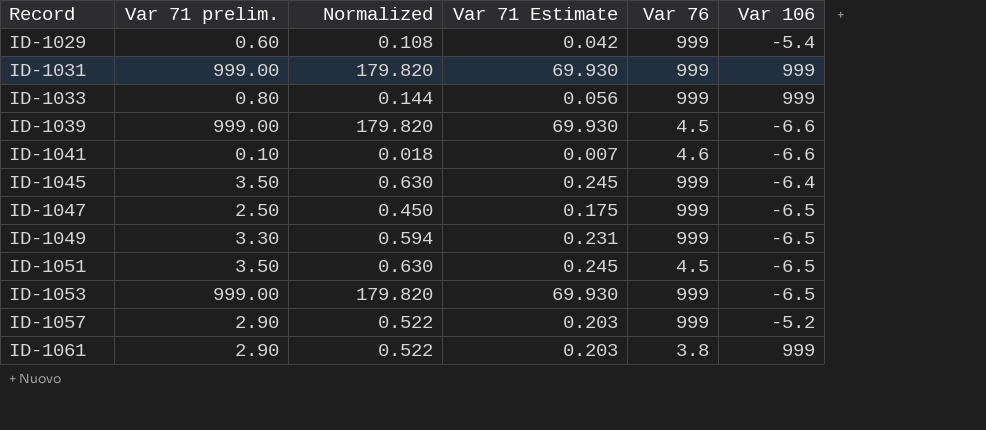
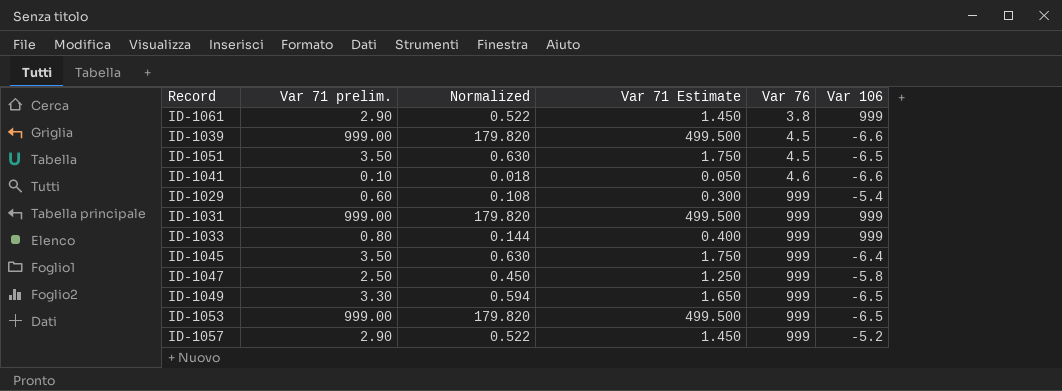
row order: Record ascending -> Var 76 ascending
column Var 71 Estimate | formula: [Var 71 prelim.] * 0.07 -> [Var 71 prelim.] * 0.5
ID-1047 | Var 106: -6.5 -> -5.8

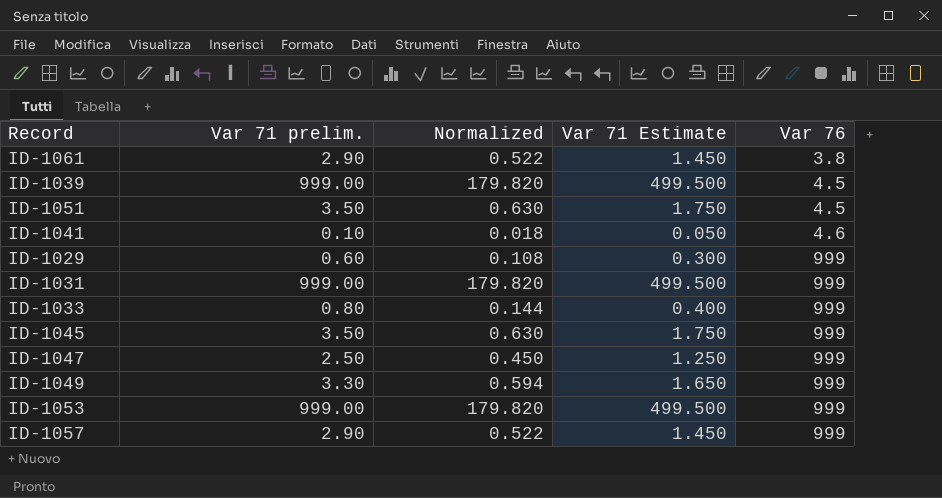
column Var 106 | position: 6 -> none

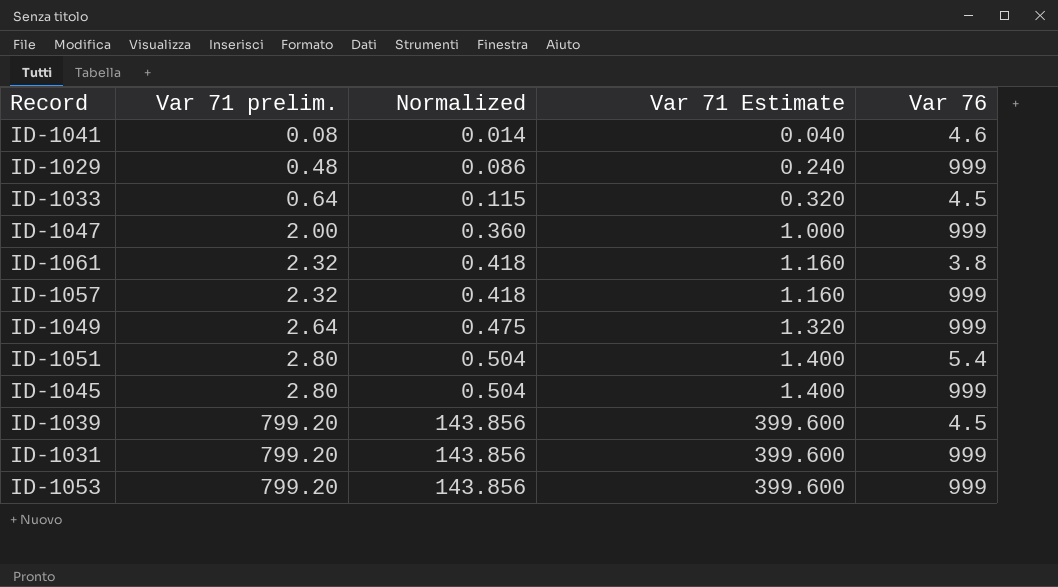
row order: Var 76 ascending -> Var 71 prelim. ascending
ID-1041 | Var 71 prelim.: 0.10 -> 0.08
ID-1041 | Normalized: 0.018 -> 0.014
ID-1041 | Var 71 Estimate: 0.050 -> 0.040
ID-1029 | Var 71 prelim.: 0.60 -> 0.48
ID-1029 | Normalized: 0.108 -> 0.086
ID-1029 | Var 71 Estimate: 0.300 -> 0.240
ID-1033 | Var 71 prelim.: 0.80 -> 0.64
ID-1033 | Normalized: 0.144 -> 0.115
ID-1033 | Var 71 Estimate: 0.400 -> 0.320
ID-1033 | Var 76: 999 -> 4.5
ID-1047 | Var 71 prelim.: 2.50 -> 2.00
ID-1047 | Normalized: 0.450 -> 0.360
ID-1047 | Var 71 Estimate: 1.250 -> 1.000
ID-1061 | Var 71 prelim.: 2.90 -> 2.32
ID-1061 | Normalized: 0.522 -> 0.418
ID-1061 | Var 71 Estimate: 1.450 -> 1.160
ID-1057 | Var 71 prelim.: 2.90 -> 2.32
ID-1057 | Normalized: 0.522 -> 0.418
ID-1057 | Var 71 Estimate: 1.450 -> 1.160
ID-1049 | Var 71 prelim.: 3.30 -> 2.64
ID-1049 | Normalized: 0.594 -> 0.475
ID-1049 | Var 71 Estimate: 1.650 -> 1.320
ID-1051 | Var 71 prelim.: 3.50 -> 2.80
ID-1051 | Normalized: 0.630 -> 0.504
ID-1051 | Var 71 Estimate: 1.750 -> 1.400
ID-1051 | Var 76: 4.5 -> 5.4
ID-1045 | Var 71 prelim.: 3.50 -> 2.80
ID-1045 | Normalized: 0.630 -> 0.504
ID-1045 | Var 71 Estimate: 1.750 -> 1.400
ID-1039 | Var 71 prelim.: 999.00 -> 799.20
ID-1039 | Normalized: 179.820 -> 143.856
ID-1039 | Var 71 Estimate: 499.500 -> 399.600
ID-1031 | Var 71 prelim.: 999.00 -> 799.20
ID-1031 | Normalized: 179.820 -> 143.856
ID-1031 | Var 71 Estimate: 499.500 -> 399.600
ID-1053 | Var 71 prelim.: 999.00 -> 799.20
ID-1053 | Normalized: 179.820 -> 143.856
ID-1053 | Var 71 Estimate: 499.500 -> 399.600

